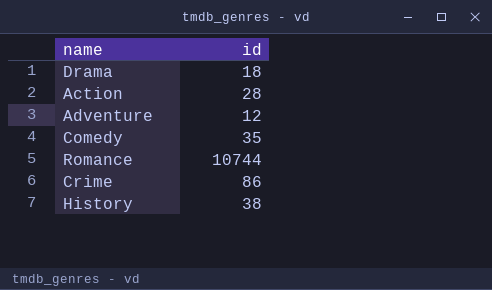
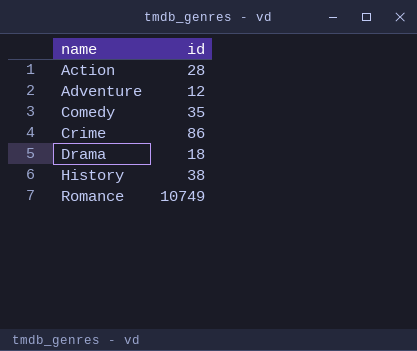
row order: none -> name ascending
Romance | id: 10744 -> 10749

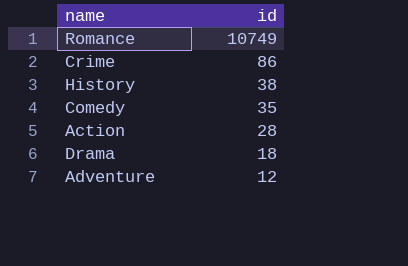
row order: name ascending -> id descending

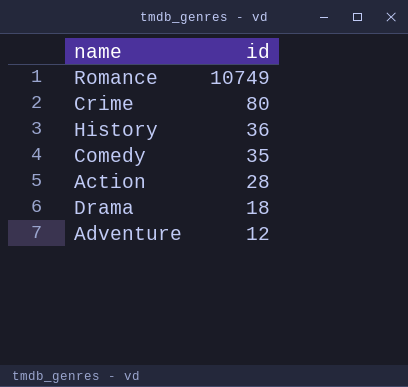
Crime | id: 86 -> 80
History | id: 38 -> 36

